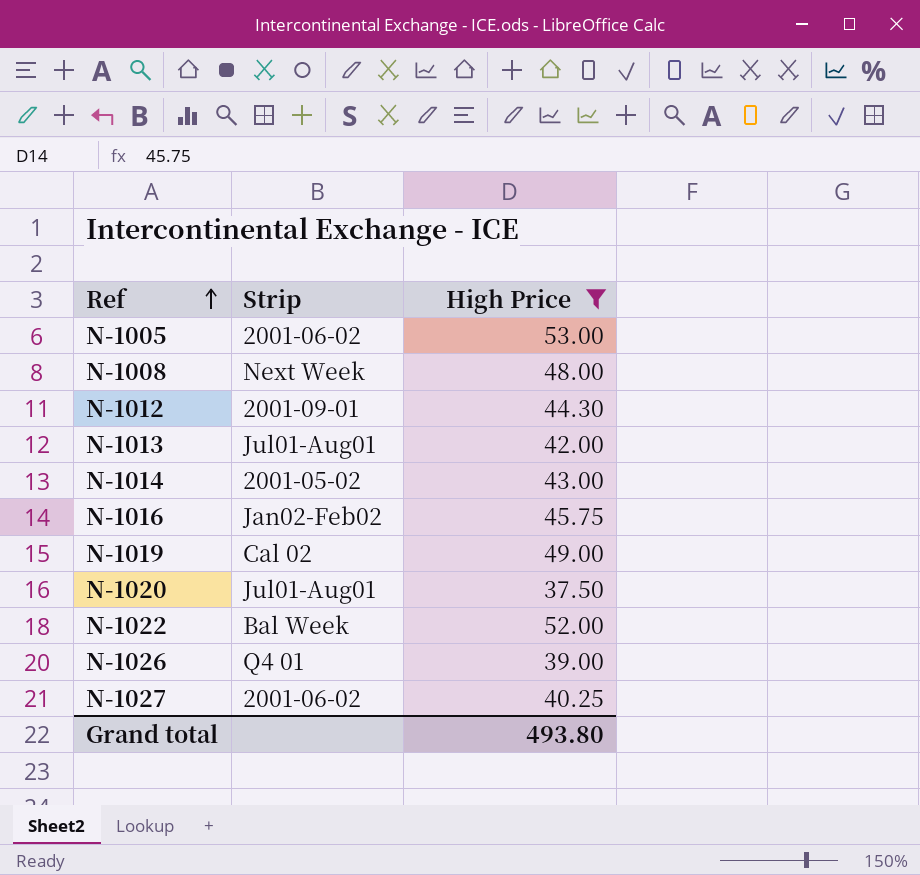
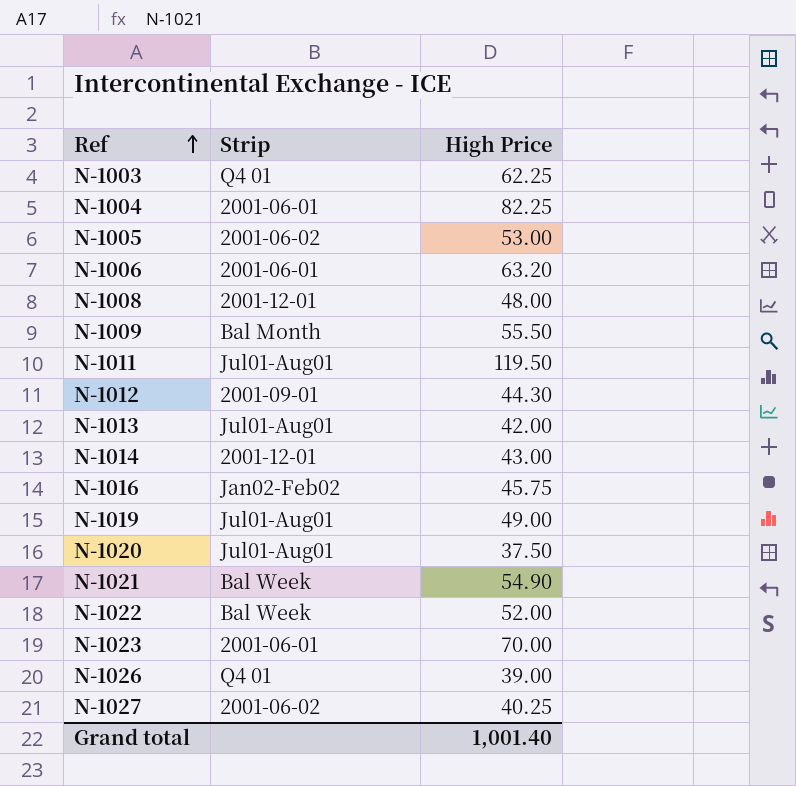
filter: High Price <= 53.00 -> none
N-1008 | Strip: Next Week -> 2001-12-01
N-1014 | Strip: 2001-05-02 -> 2001-12-01
N-1019 | Strip: Cal 02 -> Jul01-Aug01
Grand total | High Price: 493.80 -> 1,001.40

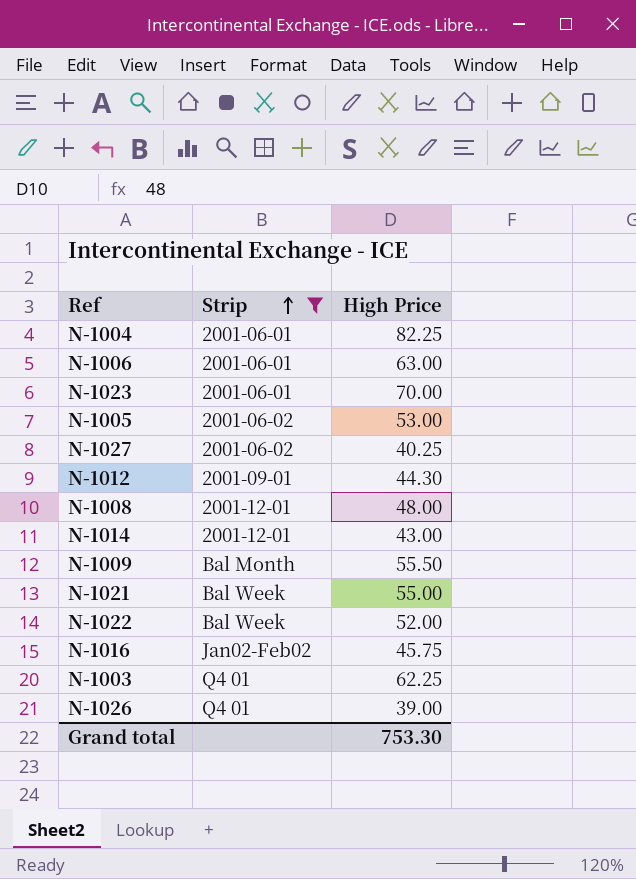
filter: none -> Strip != Jul01-Aug01
row order: Ref ascending -> Strip ascending
N-1006 | High Price: 63.20 -> 63.00
N-1021 | High Price: 54.90 -> 55.00
Grand total | High Price: 1,001.40 -> 753.30

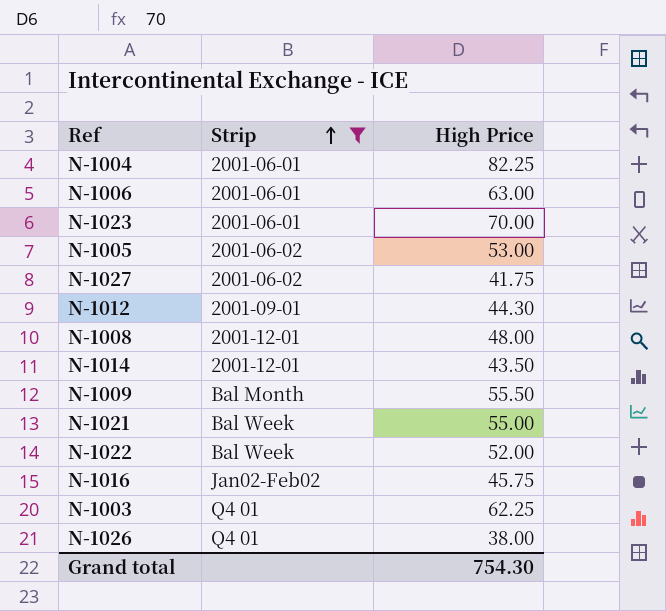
N-1027 | High Price: 40.25 -> 41.75
N-1014 | High Price: 43.00 -> 43.50
N-1026 | High Price: 39.00 -> 38.00
Grand total | High Price: 753.30 -> 754.30

